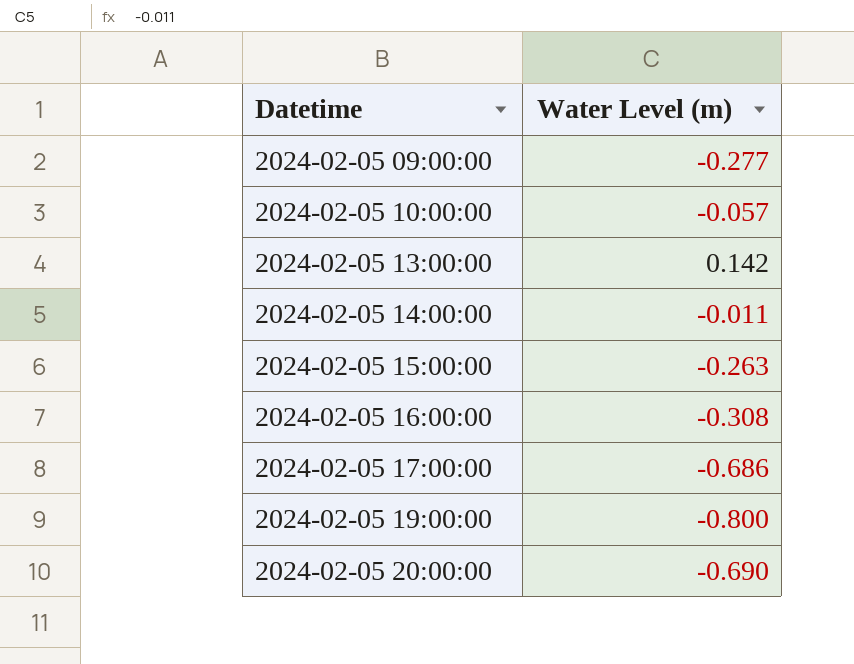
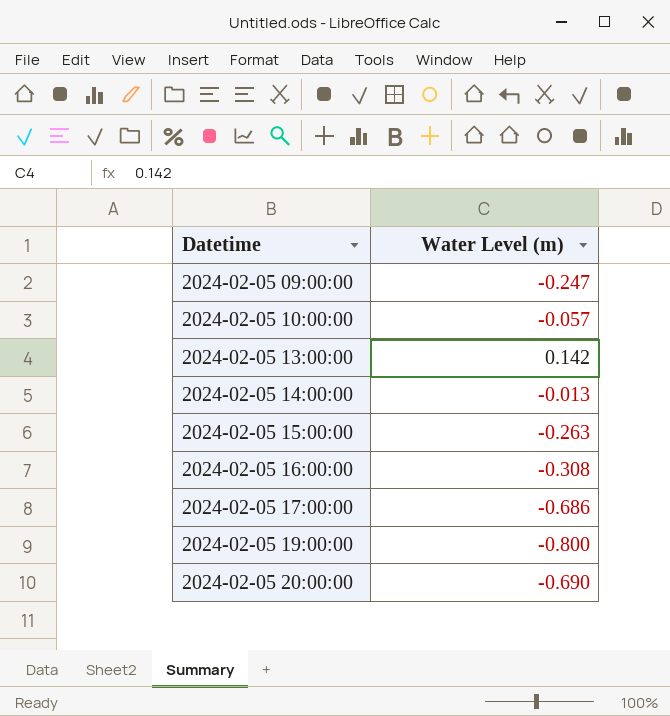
2024-02-05 09:00:00 | Water Level (m): -0.277 -> -0.247
2024-02-05 14:00:00 | Water Level (m): -0.011 -> -0.013

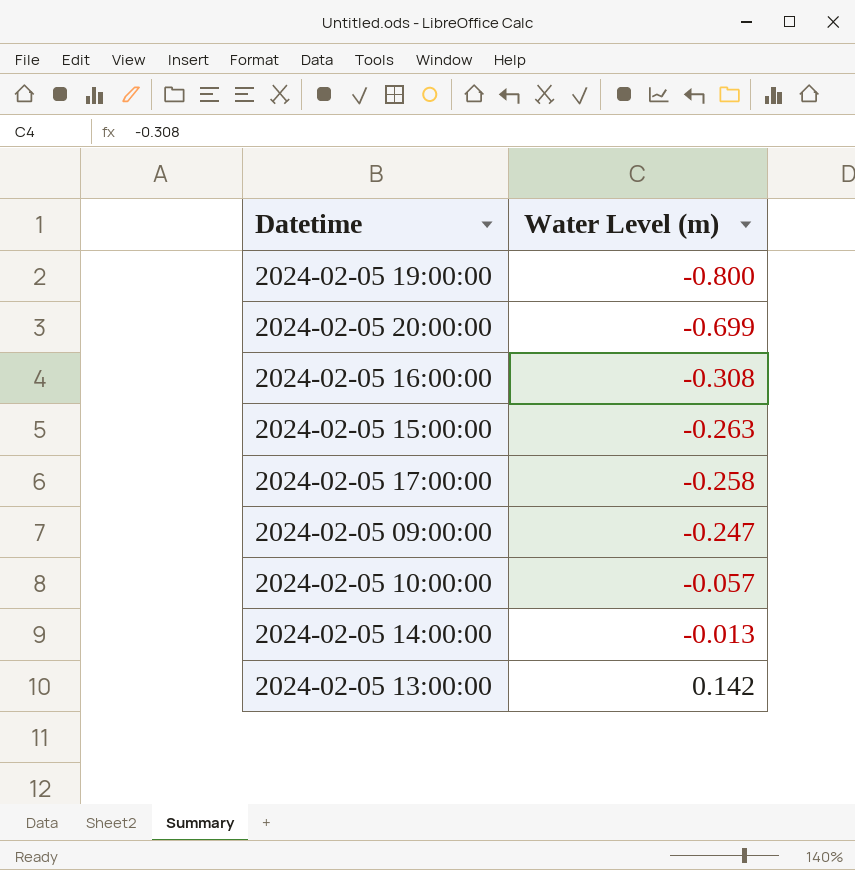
row order: Datetime ascending -> Water Level (m) ascending
2024-02-05 20:00:00 | Water Level (m): -0.690 -> -0.699
2024-02-05 17:00:00 | Water Level (m): -0.686 -> -0.258

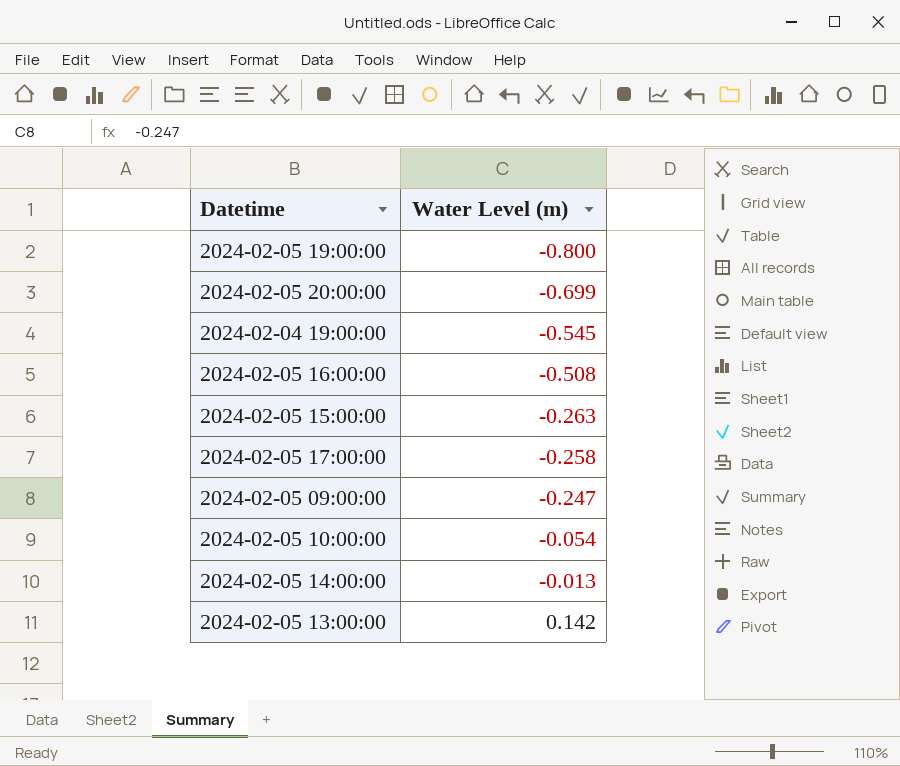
row 2024-02-04 19:00:00: none -> -0.545
2024-02-05 16:00:00 | Water Level (m): -0.308 -> -0.508
2024-02-05 10:00:00 | Water Level (m): -0.057 -> -0.054

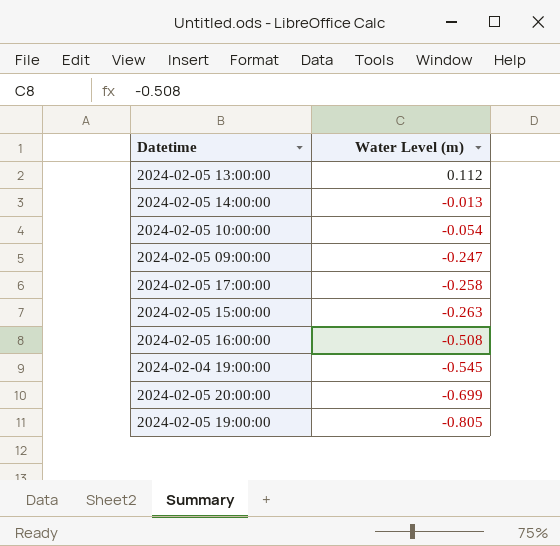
row order: Water Level (m) ascending -> Water Level (m) descending
2024-02-05 13:00:00 | Water Level (m): 0.142 -> 0.112
2024-02-05 19:00:00 | Water Level (m): -0.800 -> -0.805

